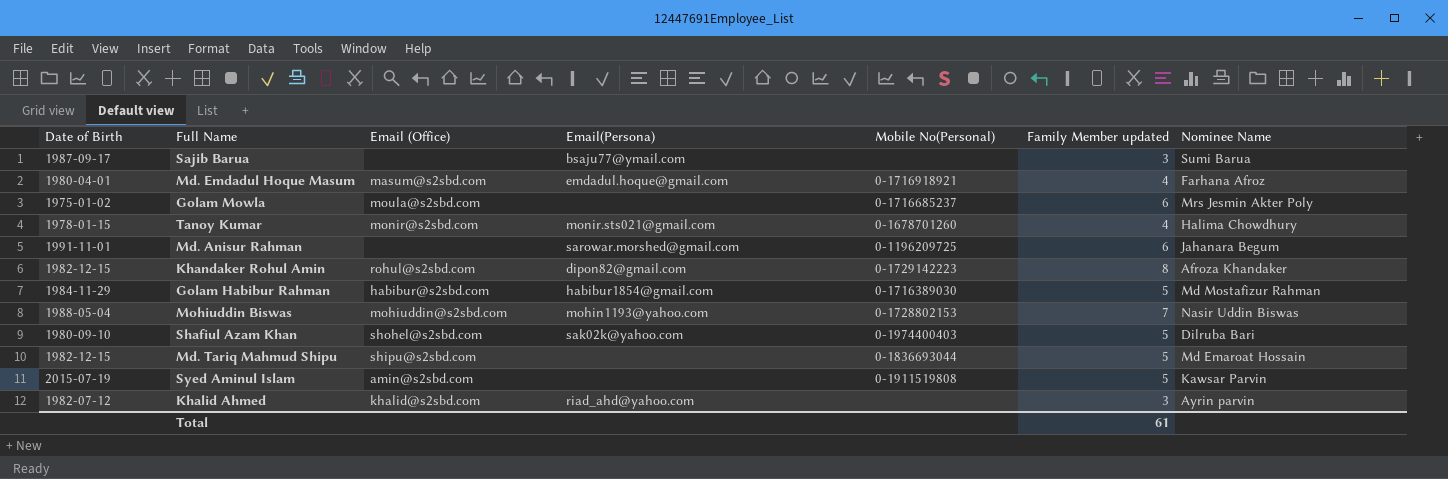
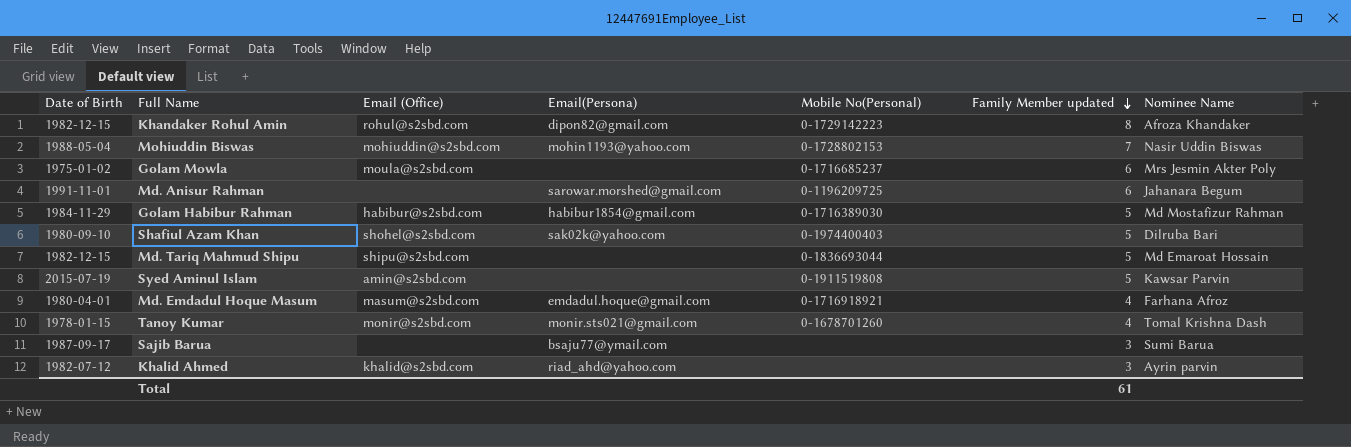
row order: none -> Family Member updated descending
Tanoy Kumar | Nominee Name: Halima Chowdhury -> Tomal Krishna Dash

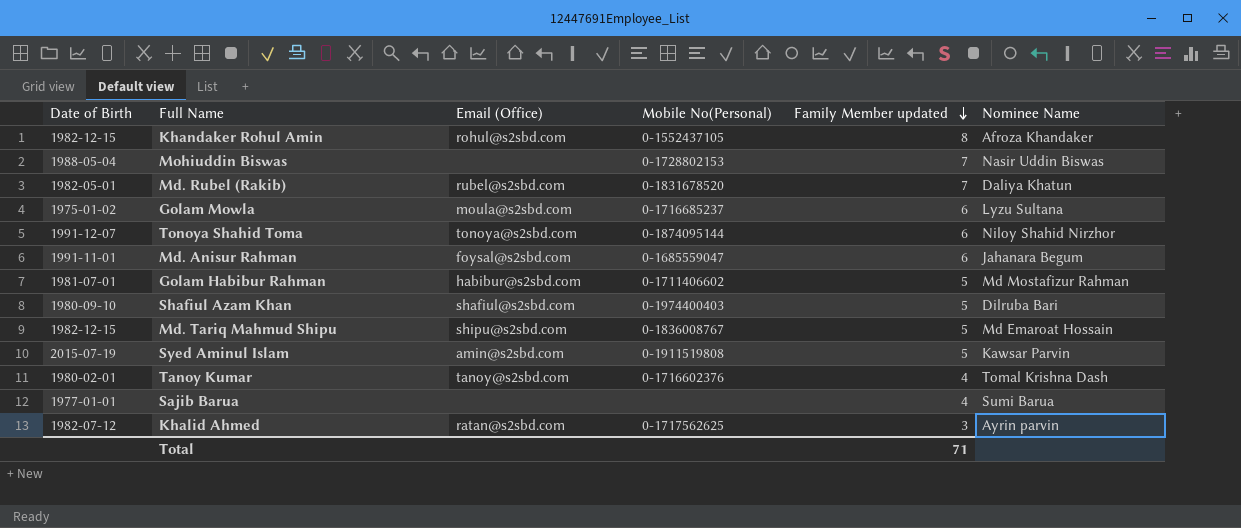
column Email(Persona) | position: 4 -> none
row Md. Emdadul Hoque Masum: 1980-04-01 | masum@s2sbd.com | emdadul.hoque@gmail.com | 0-1716918921 | 4 | Farhana Afroz -> none
Khandaker Rohul Amin | Mobile No(Personal): 0-1729142223 -> 0-1552437105
Mohiuddin Biswas | Email (Office): mohiuddin@s2sbd.com -> none
row Md. Rubel (Rakib): none -> 1982-05-01 | rubel@s2sbd.com | 0-1831678520 | 7 | Daliya Khatun
Golam Mowla | Nominee Name: Mrs Jesmin Akter Poly -> Lyzu Sultana
row Tonoya Shahid Toma: none -> 1991-12-07 | tonoya@s2sbd.com | 0-1874095144 | 6 | Niloy Shahid Nirzhor
Md. Anisur Rahman | Email (Office): none -> foysal@s2sbd.com
Md. Anisur Rahman | Mobile No(Personal): 0-1196209725 -> 0-1685559047
Golam Habibur Rahman | Date of Birth: 1984-11-29 -> 1981-07-01
Golam Habibur Rahman | Mobile No(Personal): 0-1716389030 -> 0-1711406602
Shafiul Azam Khan | Email (Office): shohel@s2sbd.com -> shafiul@s2sbd.com
Md. Tariq Mahmud Shipu | Mobile No(Personal): 0-1836693044 -> 0-1836008767
Tanoy Kumar | Date of Birth: 1978-01-15 -> 1980-02-01
Tanoy Kumar | Email (Office): monir@s2sbd.com -> tanoy@s2sbd.com
Tanoy Kumar | Mobile No(Personal): 0-1678701260 -> 0-1716602376
Sajib Barua | Date of Birth: 1987-09-17 -> 1977-01-01
Sajib Barua | Family Member updated: 3 -> 4
Khalid Ahmed | Email (Office): khalid@s2sbd.com -> ratan@s2sbd.com
Khalid Ahmed | Mobile No(Personal): none -> 0-1717562625
Total | Family Member updated: 61 -> 71

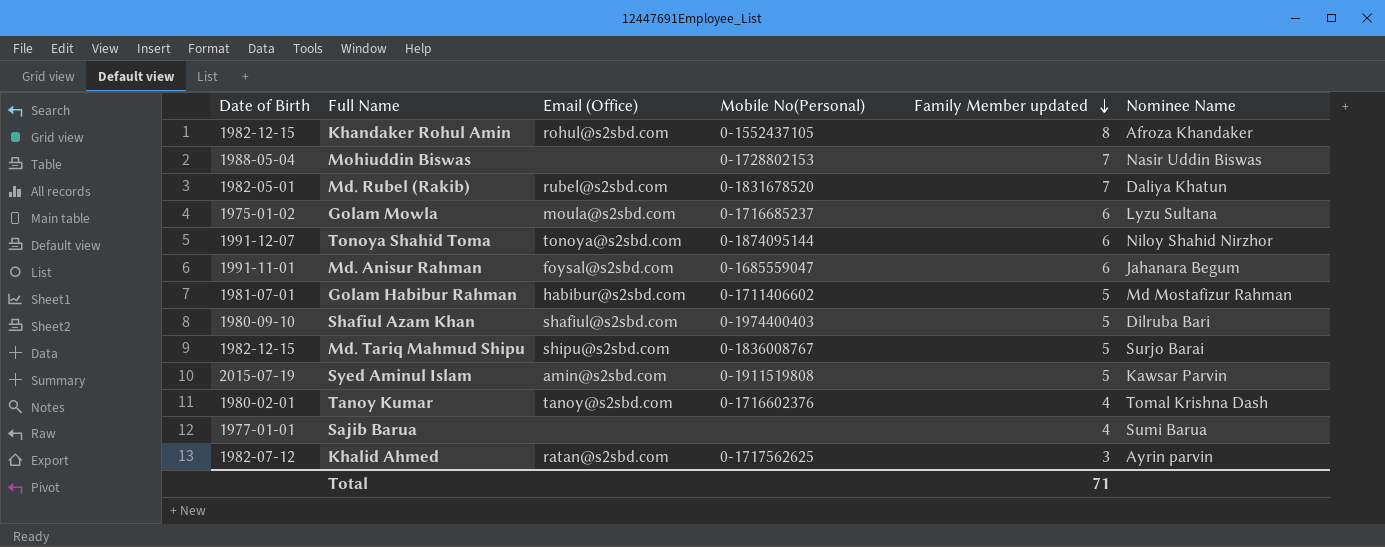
Md. Tariq Mahmud Shipu | Nominee Name: Md Emaroat Hossain -> Surjo Barai

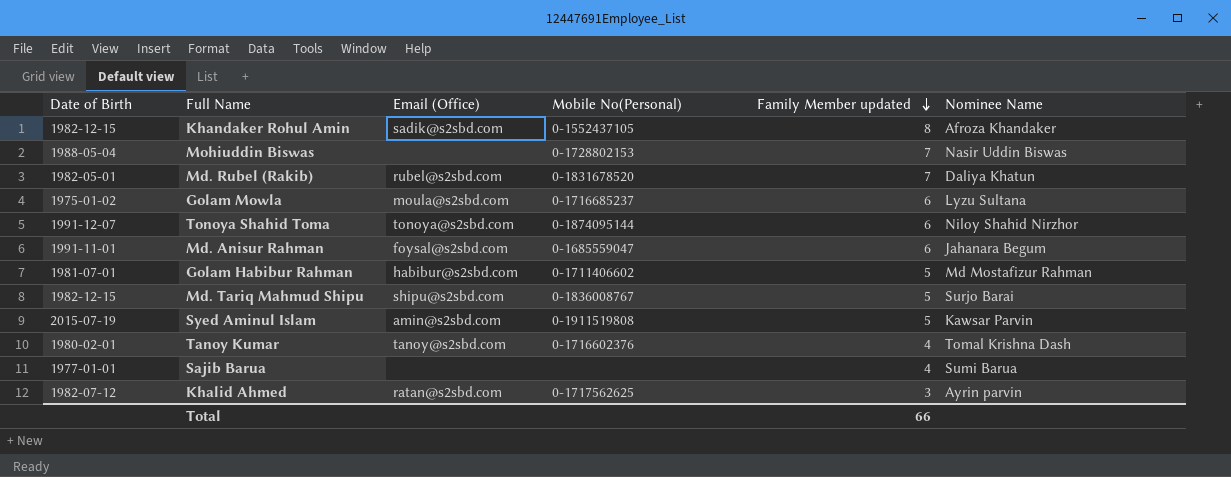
row Shafiul Azam Khan: 1980-09-10 | shafiul@s2sbd.com | 0-1974400403 | 5 | Dilruba Bari -> none
Khandaker Rohul Amin | Email (Office): rohul@s2sbd.com -> sadik@s2sbd.com
Total | Family Member updated: 71 -> 66

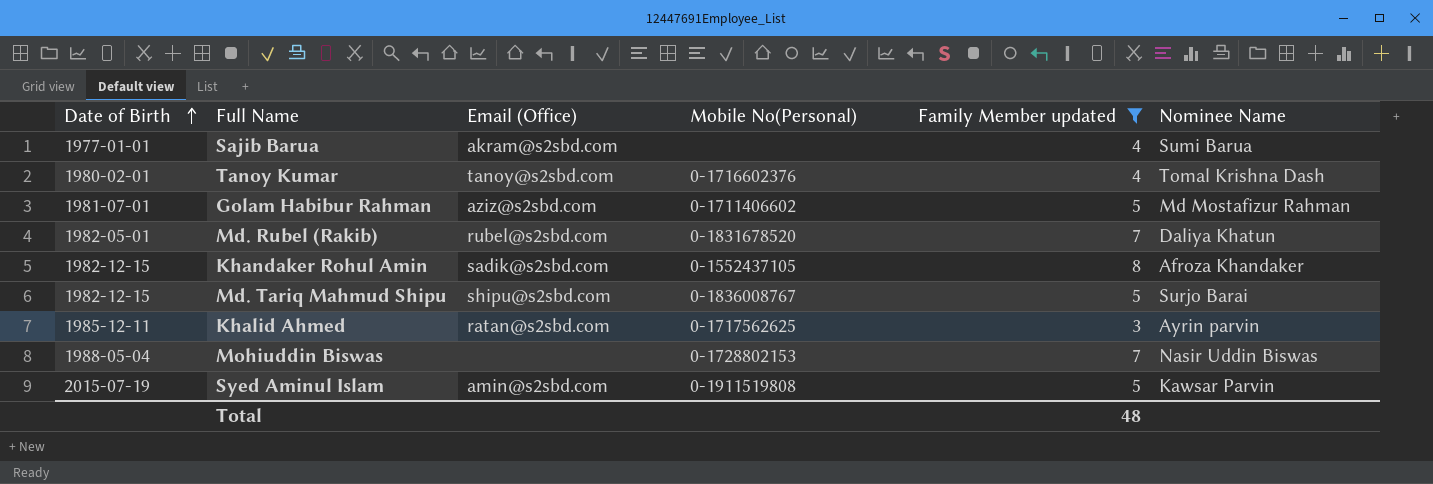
filter: none -> Family Member updated != 6
row order: Family Member updated descending -> Date of Birth ascending
Sajib Barua | Email (Office): none -> akram@s2sbd.com
Golam Habibur Rahman | Email (Office): habibur@s2sbd.com -> aziz@s2sbd.com
Khalid Ahmed | Date of Birth: 1982-07-12 -> 1985-12-11
Total | Family Member updated: 66 -> 48

